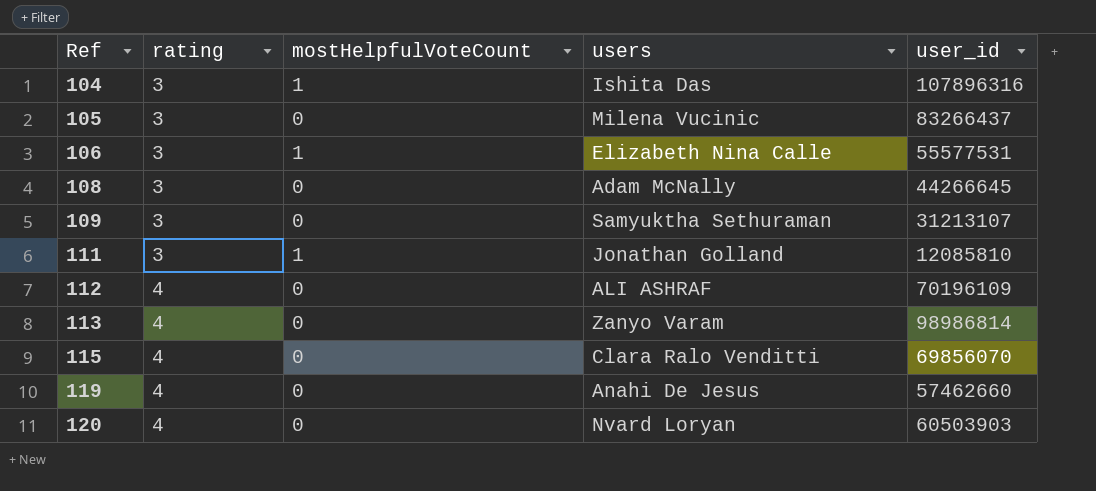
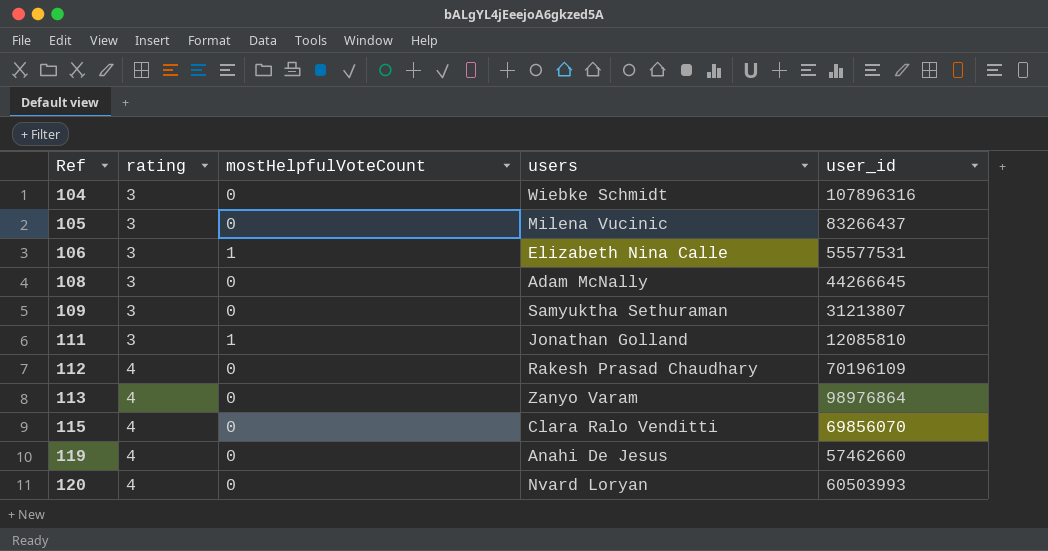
104 | mostHelpfulVoteCount: 1 -> 0
104 | users: Ishita Das -> Wiebke Schmidt
109 | user_id: 31213107 -> 31213807
112 | users: ALI ASHRAF -> Rakesh Prasad Chaudhary
113 | user_id: 98986814 -> 98976864
120 | user_id: 60503903 -> 60503993

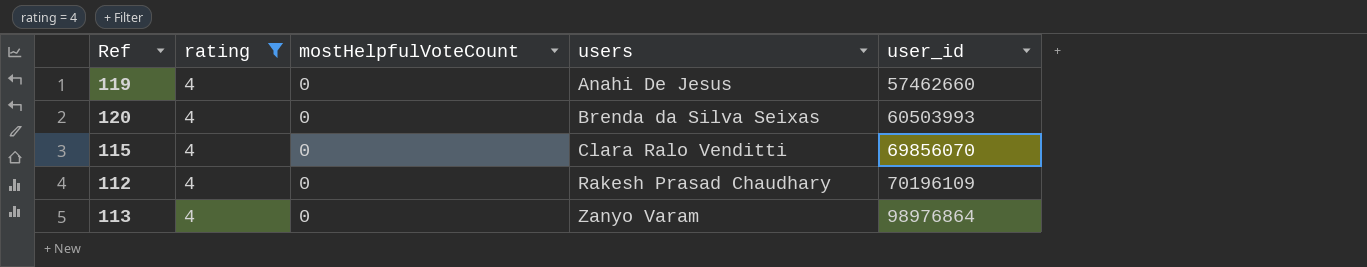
filter: none -> rating = 4
row order: Ref ascending -> users ascending
120 | users: Nvard Loryan -> Brenda da Silva Seixas

